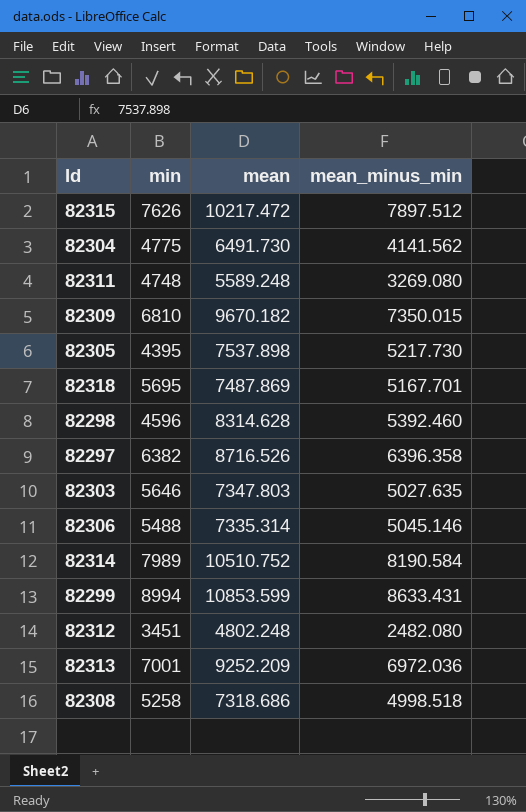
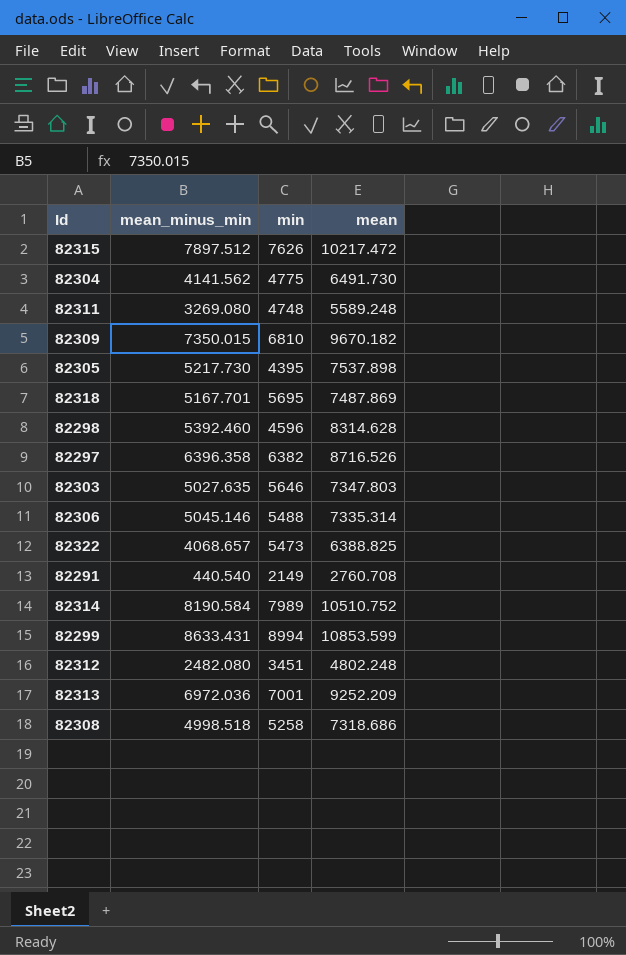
column mean_minus_min | position: 4 -> 2
row 82322: none -> 4068.657 | 5473 | 6388.825
row 82291: none -> 440.540 | 2149 | 2760.708

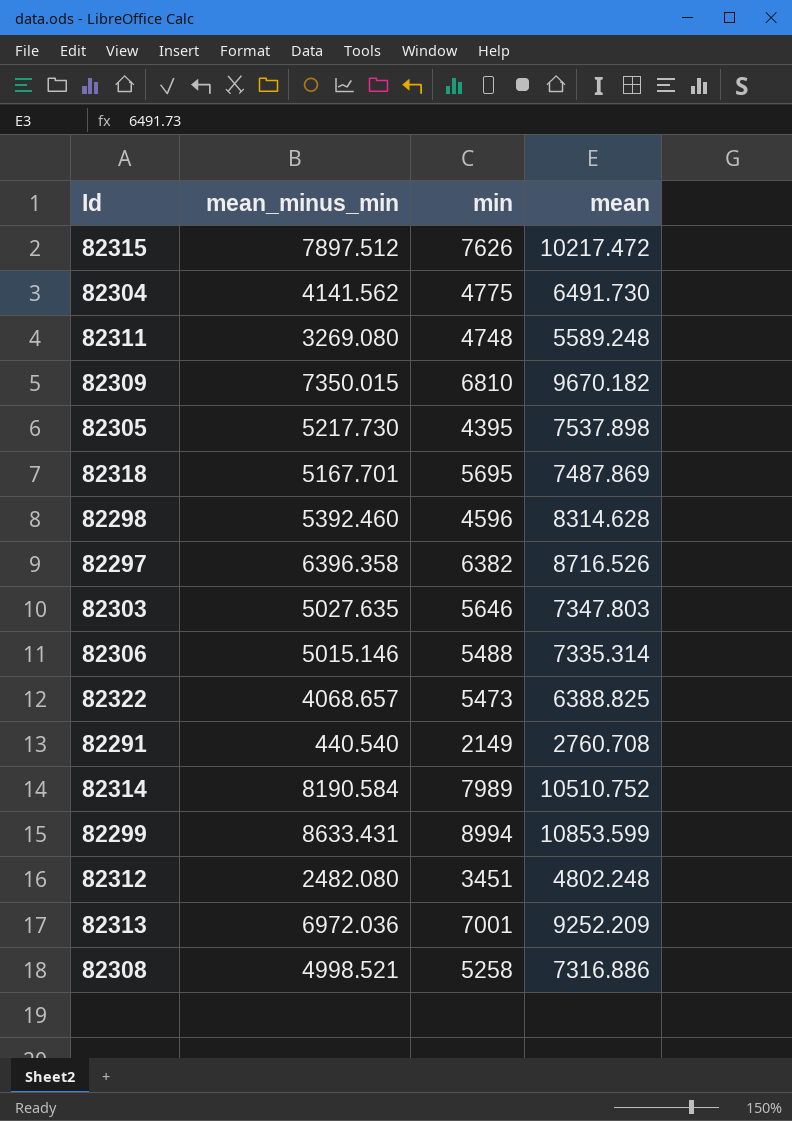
82306 | mean_minus_min: 5045.146 -> 5015.146
82308 | mean_minus_min: 4998.518 -> 4998.521
82308 | mean: 7318.686 -> 7316.886

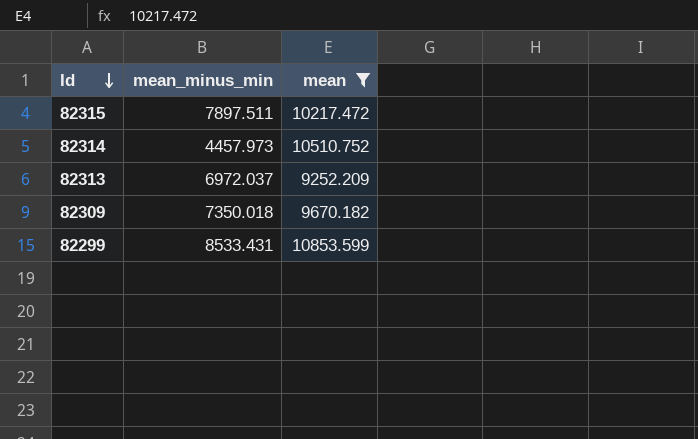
filter: none -> mean >= 9252.209
row order: none -> Id descending
column min | position: 3 -> none
82315 | mean_minus_min: 7897.512 -> 7897.511
82314 | mean_minus_min: 8190.584 -> 4457.973
82313 | mean_minus_min: 6972.036 -> 6972.037
82309 | mean_minus_min: 7350.015 -> 7350.018
82299 | mean_minus_min: 8633.431 -> 8533.431

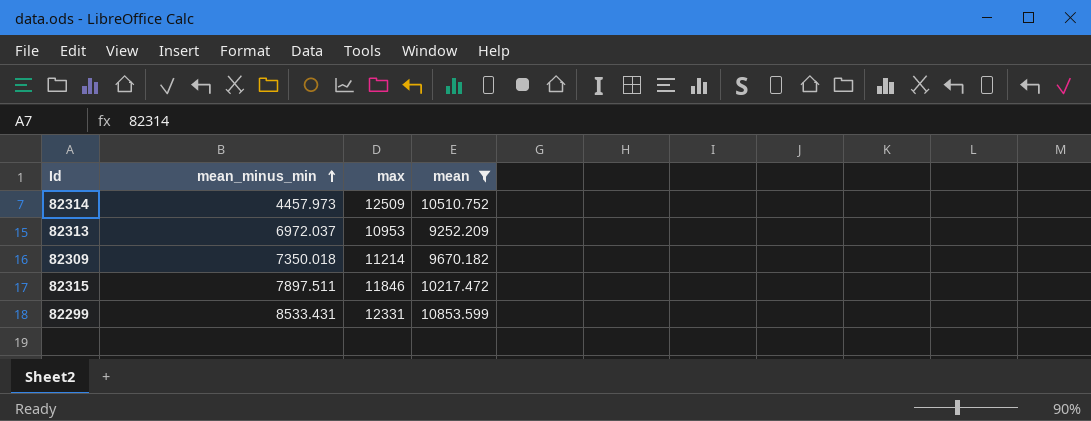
row order: Id descending -> mean_minus_min ascending
column max | position: none -> 3

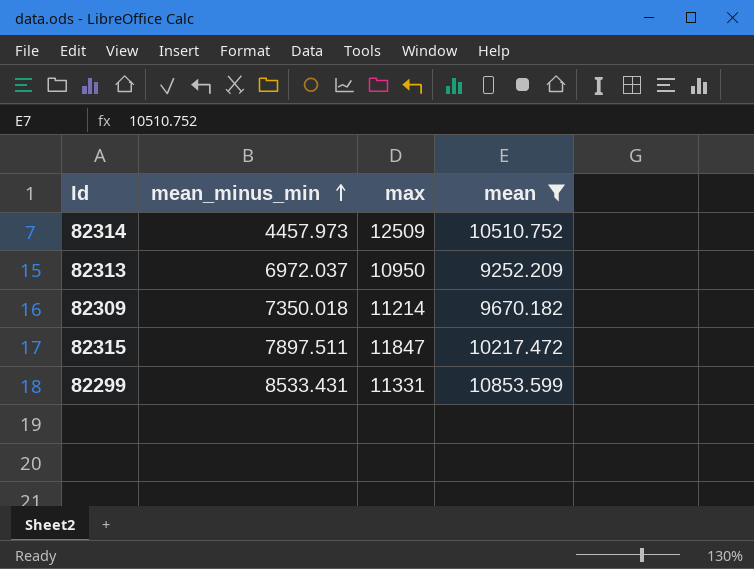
82313 | max: 10953 -> 10950
82315 | max: 11846 -> 11847
82299 | max: 12331 -> 11331

